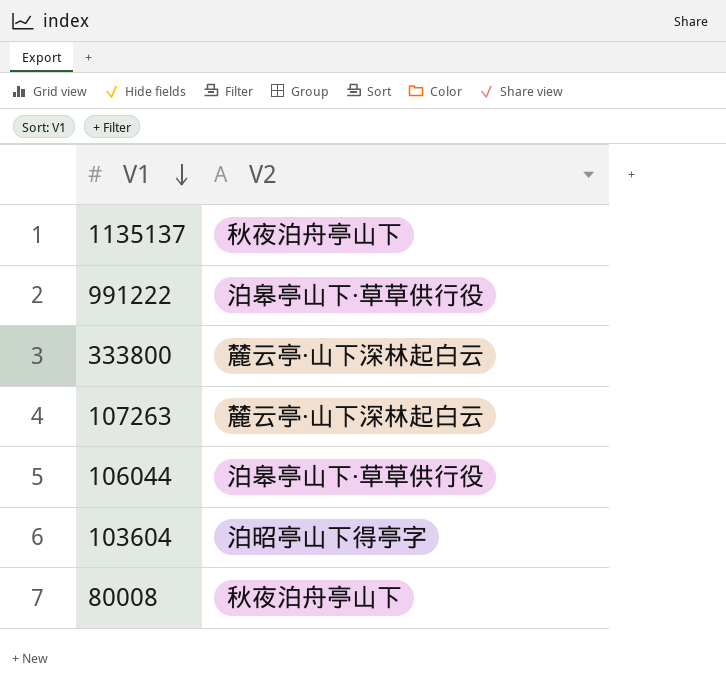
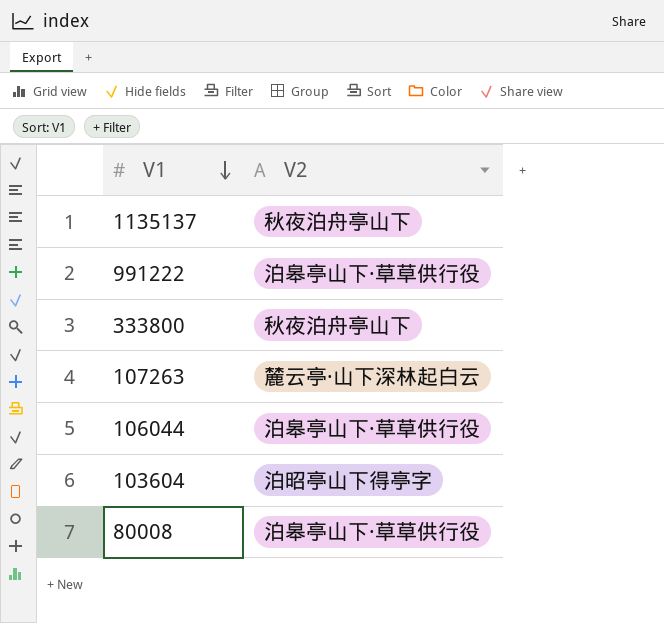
333800 | V2: 麓云亭·山下深林起白云 -> 秋夜泊舟亭山下
80008 | V2: 秋夜泊舟亭山下 -> 泊皋亭山下·草草供行役

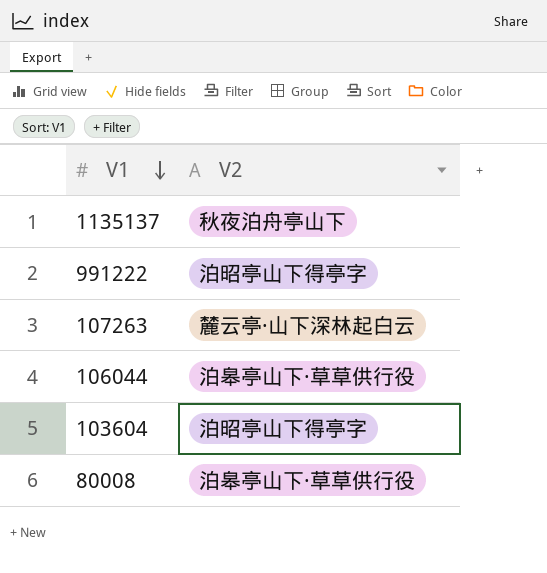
row 333800: 秋夜泊舟亭山下 -> none
991222 | V2: 泊皋亭山下·草草供行役 -> 泊昭亭山下得亭字

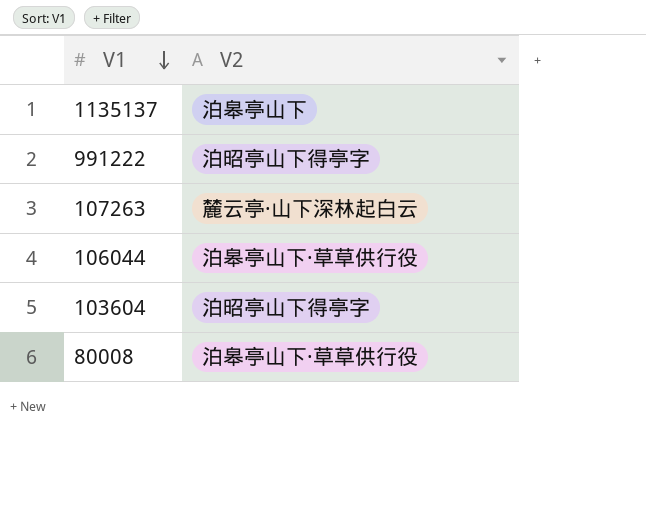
1135137 | V2: 秋夜泊舟亭山下 -> 泊皋亭山下

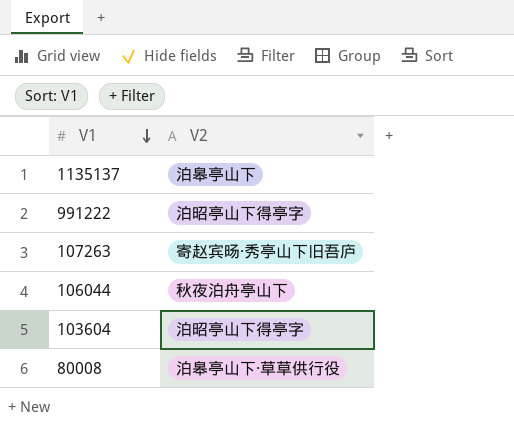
107263 | V2: 麓云亭·山下深林起白云 -> 寄赵宾旸·秀亭山下旧吾庐
106044 | V2: 泊皋亭山下·草草供行役 -> 秋夜泊舟亭山下

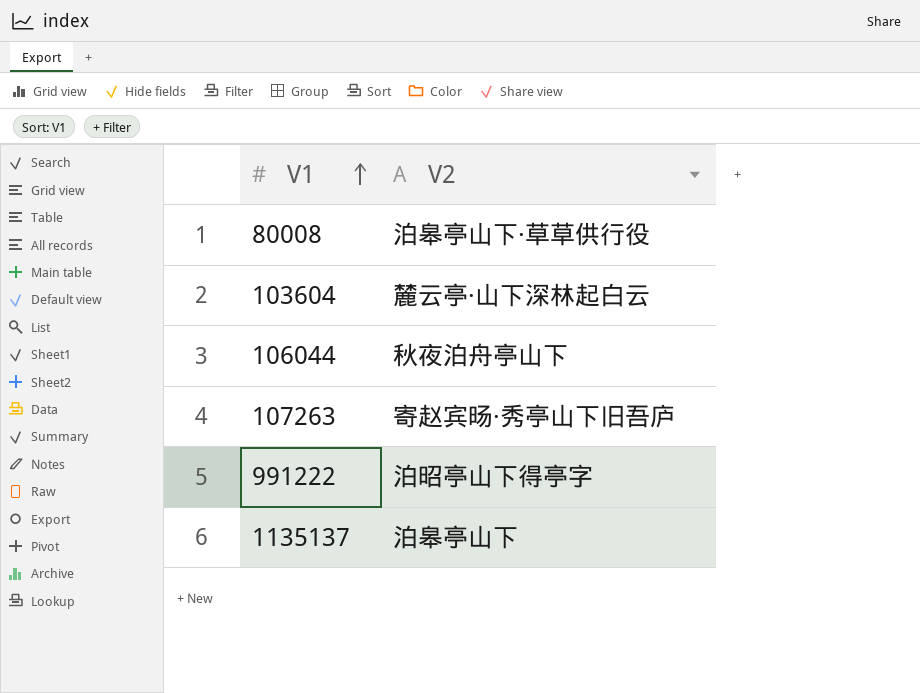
row order: V1 descending -> V1 ascending
103604 | V2: 泊昭亭山下得亭字 -> 麓云亭·山下深林起白云

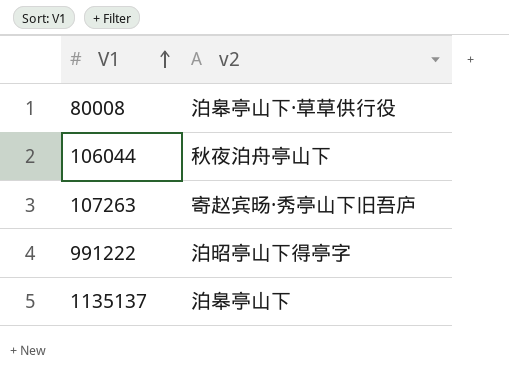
column name: V2 -> v2
row 103604: 麓云亭·山下深林起白云 -> none

